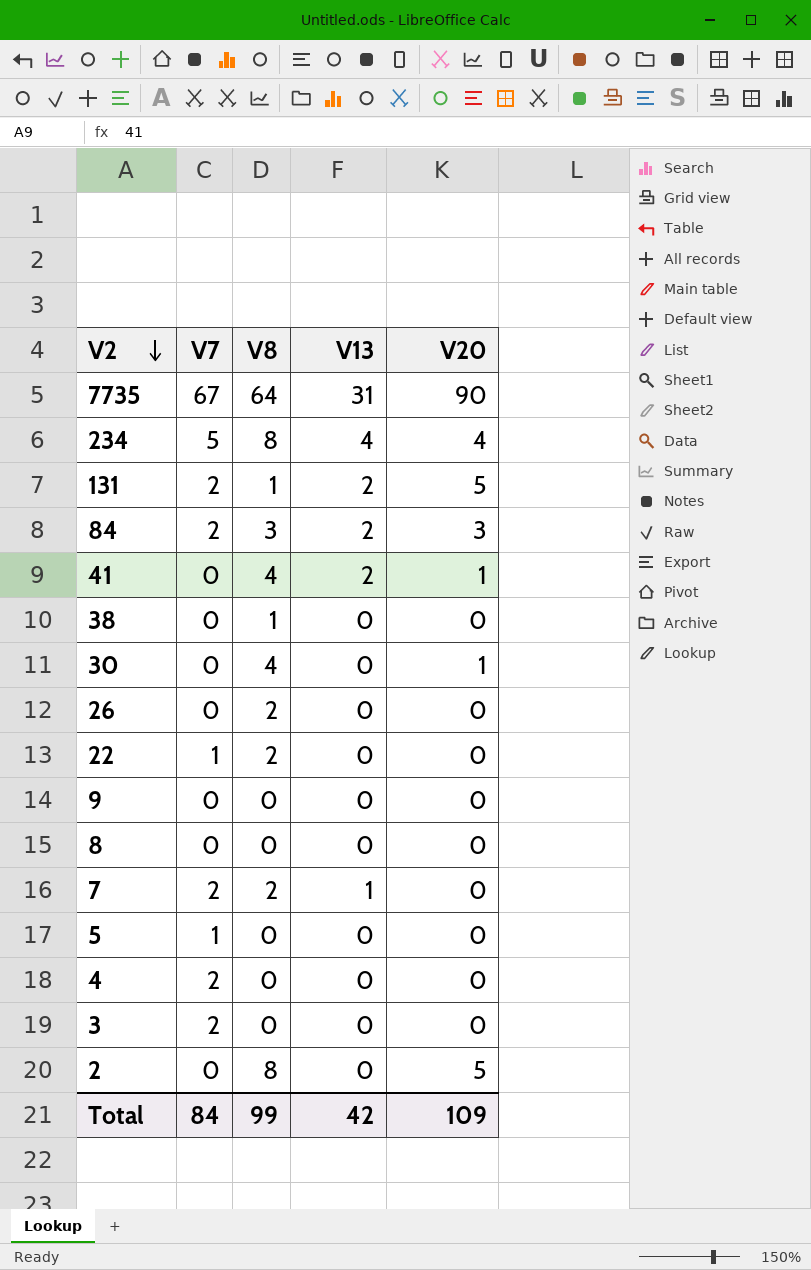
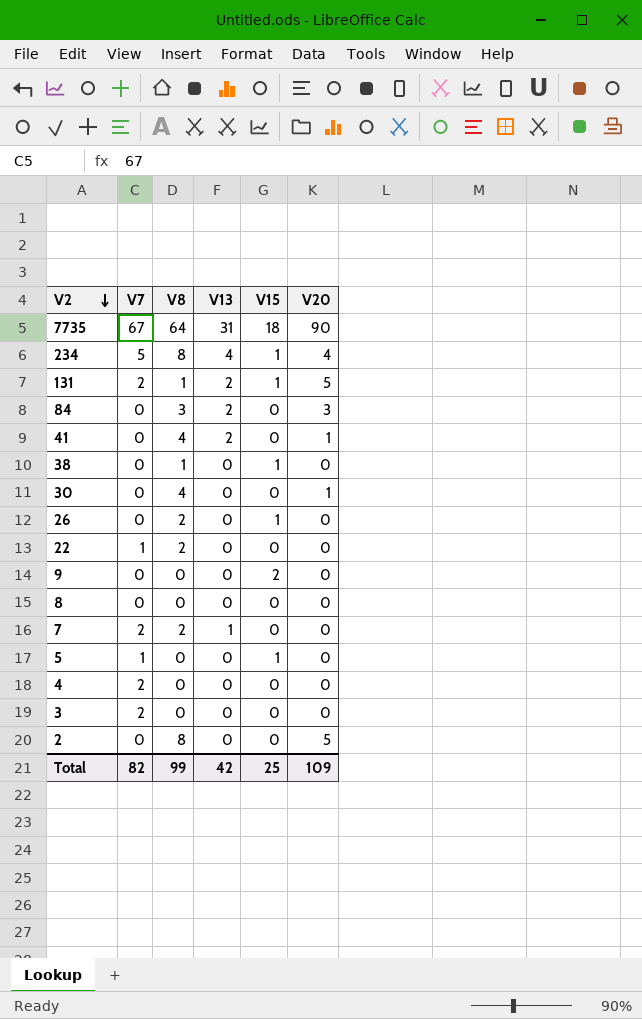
column V15 | position: none -> 5
84 | V7: 2 -> 0
Total | V7: 84 -> 82

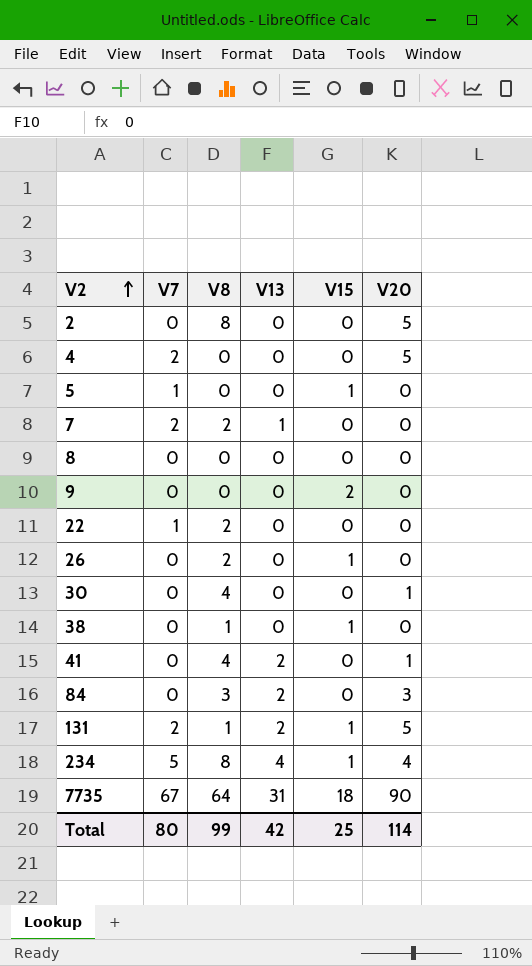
row order: V2 descending -> V2 ascending
row 3: 2 | 0 | 0 | 0 | 0 -> none
4 | V20: 0 -> 5
Total | V7: 82 -> 80
Total | V20: 109 -> 114

